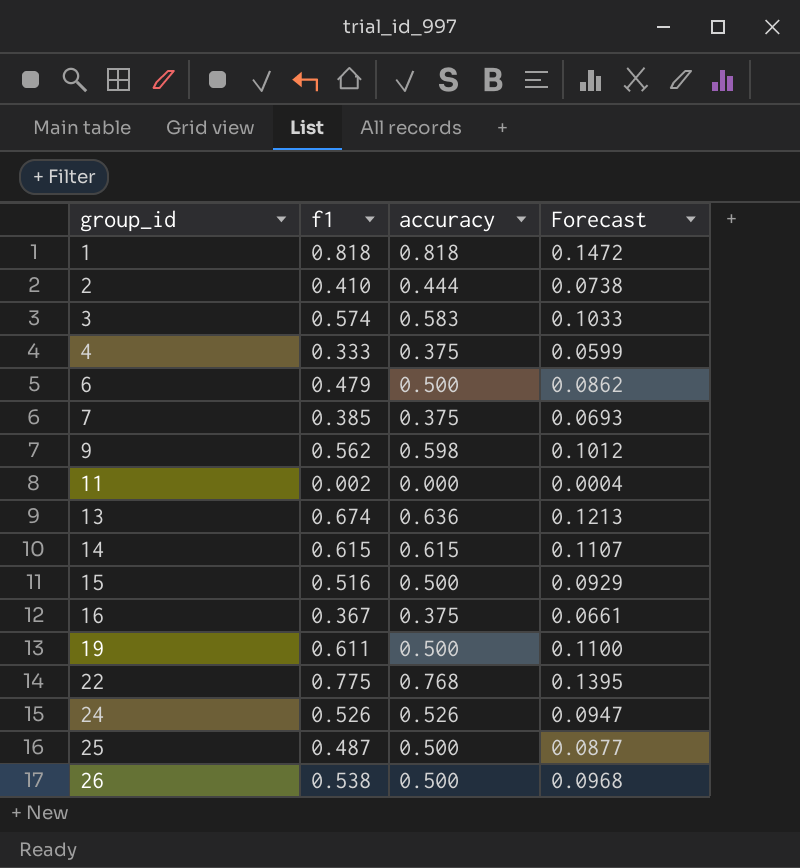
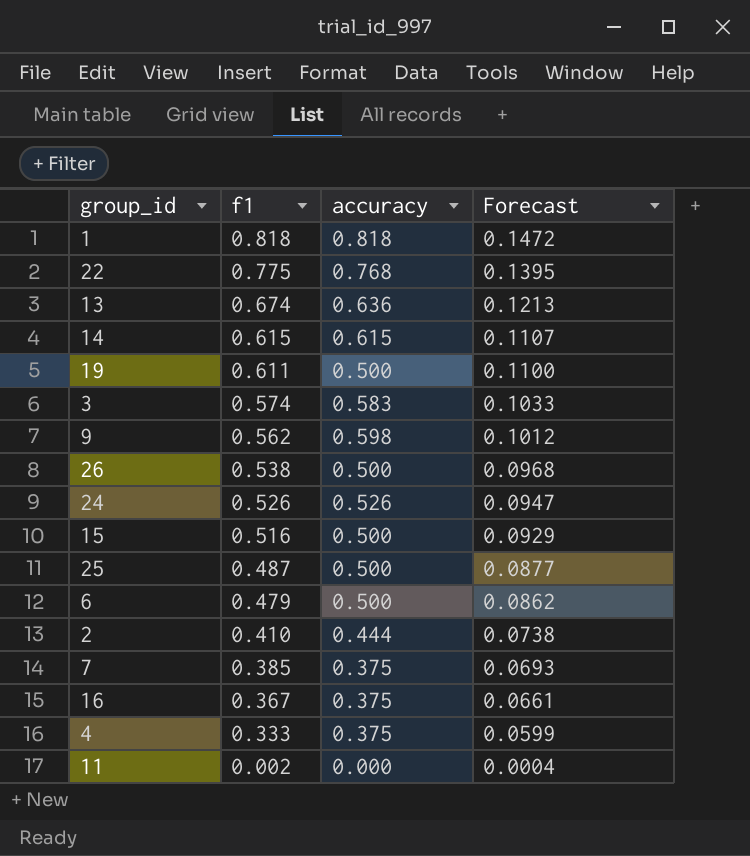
row order: group_id ascending -> f1 descending

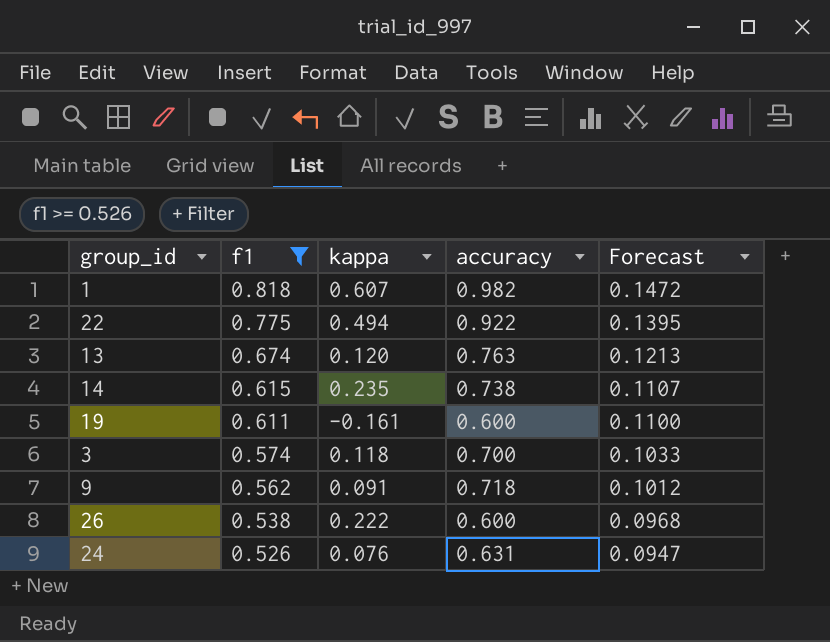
filter: none -> f1 >= 0.526
column kappa | position: none -> 3
1 | accuracy: 0.818 -> 0.982
22 | accuracy: 0.768 -> 0.922
13 | accuracy: 0.636 -> 0.763
14 | accuracy: 0.615 -> 0.738
19 | accuracy: 0.500 -> 0.600
3 | accuracy: 0.583 -> 0.700
9 | accuracy: 0.598 -> 0.718
26 | accuracy: 0.500 -> 0.600
24 | accuracy: 0.526 -> 0.631

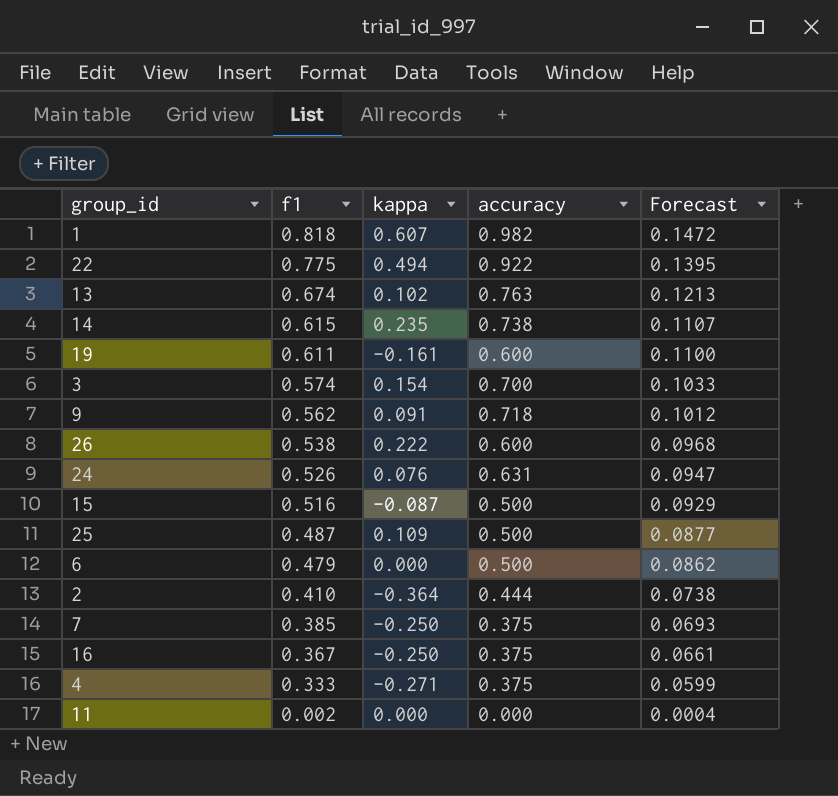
filter: f1 >= 0.526 -> none
13 | kappa: 0.120 -> 0.102
3 | kappa: 0.118 -> 0.154

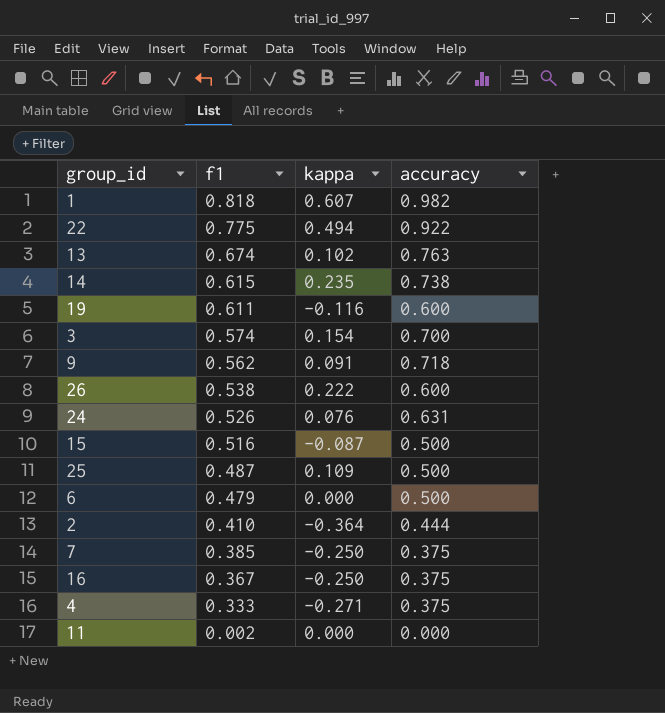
column Forecast | formula: [f1] * 0.18 -> none
19 | kappa: -0.161 -> -0.116

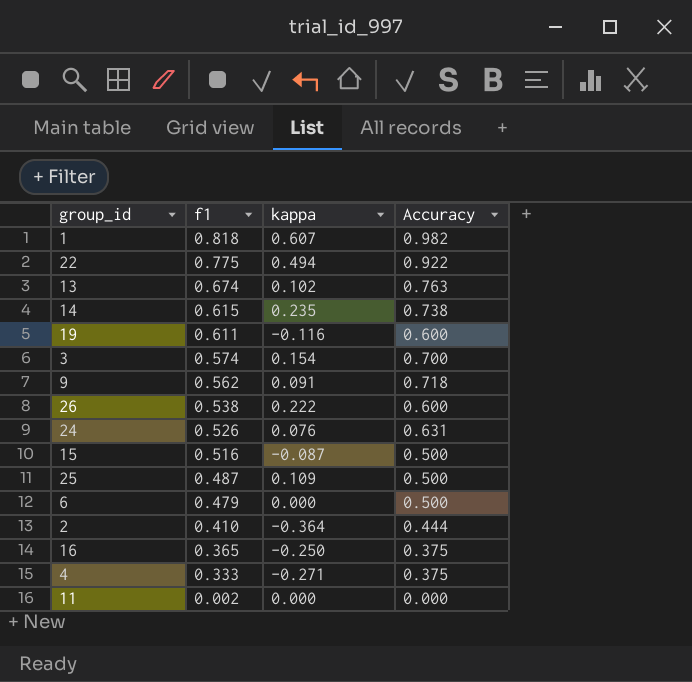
column name: accuracy -> Accuracy
row 7: 0.385 | -0.250 | 0.375 -> none
16 | f1: 0.367 -> 0.365

